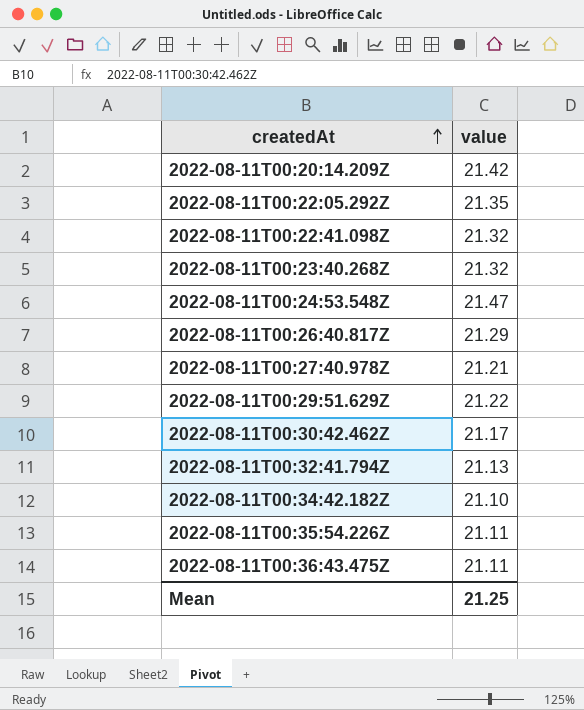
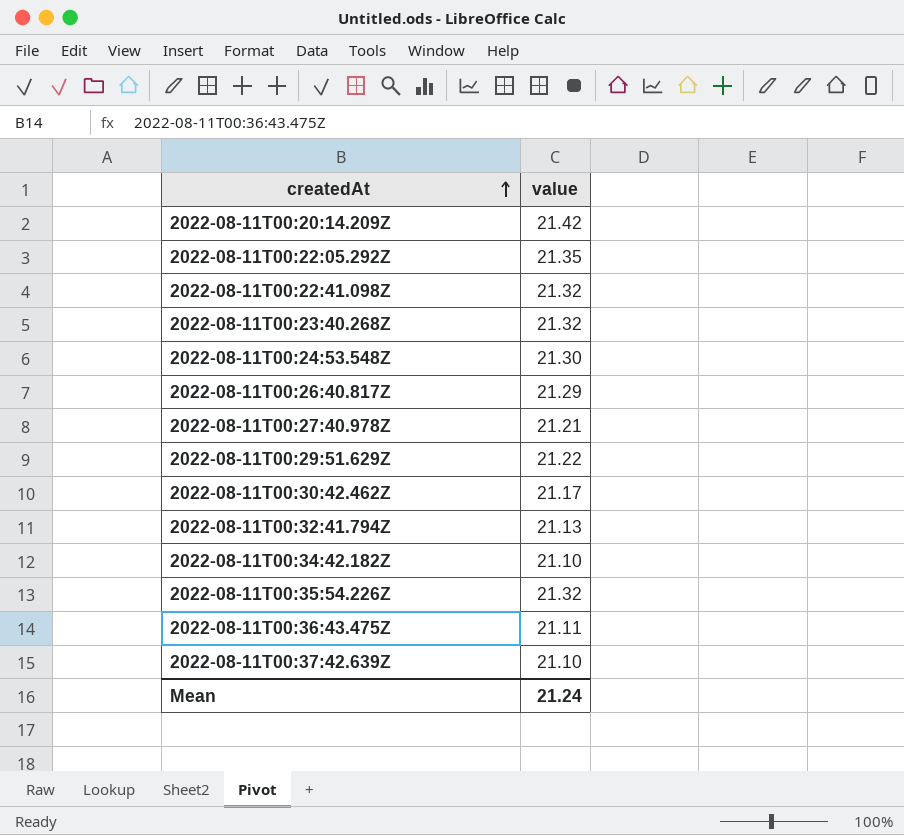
2022-08-11T00:24:53.548Z | value: 21.47 -> 21.30
2022-08-11T00:35:54.226Z | value: 21.11 -> 21.32
row 2022-08-11T00:37:42.639Z: none -> 21.10
Mean | value: 21.25 -> 21.24

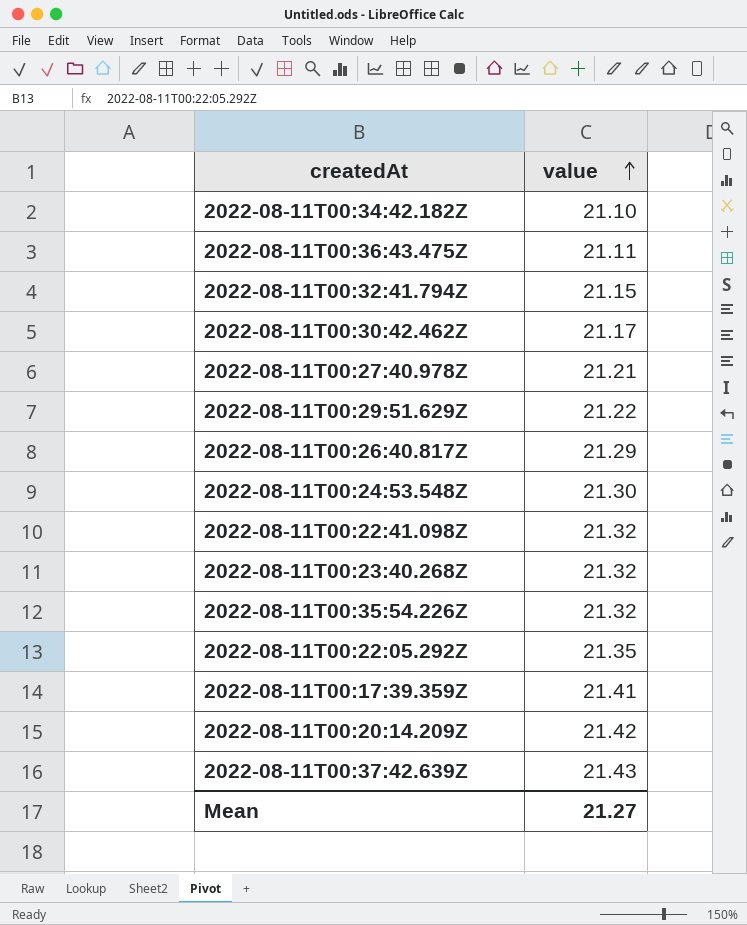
row order: createdAt ascending -> value ascending
2022-08-11T00:32:41.794Z | value: 21.13 -> 21.15
row 2022-08-11T00:17:39.359Z: none -> 21.41
2022-08-11T00:37:42.639Z | value: 21.10 -> 21.43
Mean | value: 21.24 -> 21.27

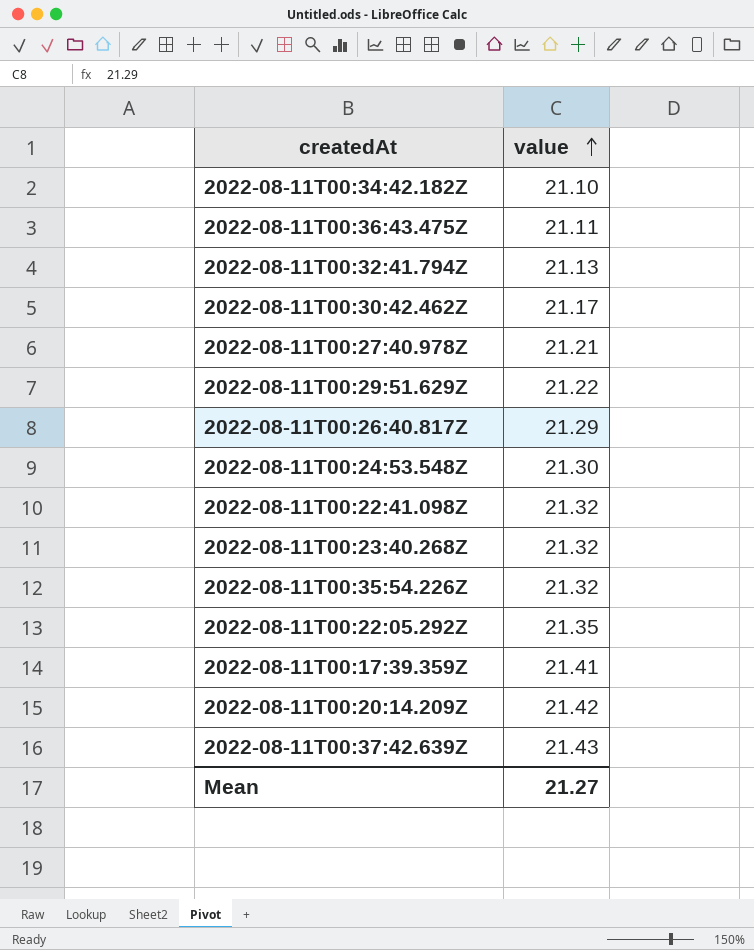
2022-08-11T00:32:41.794Z | value: 21.15 -> 21.13

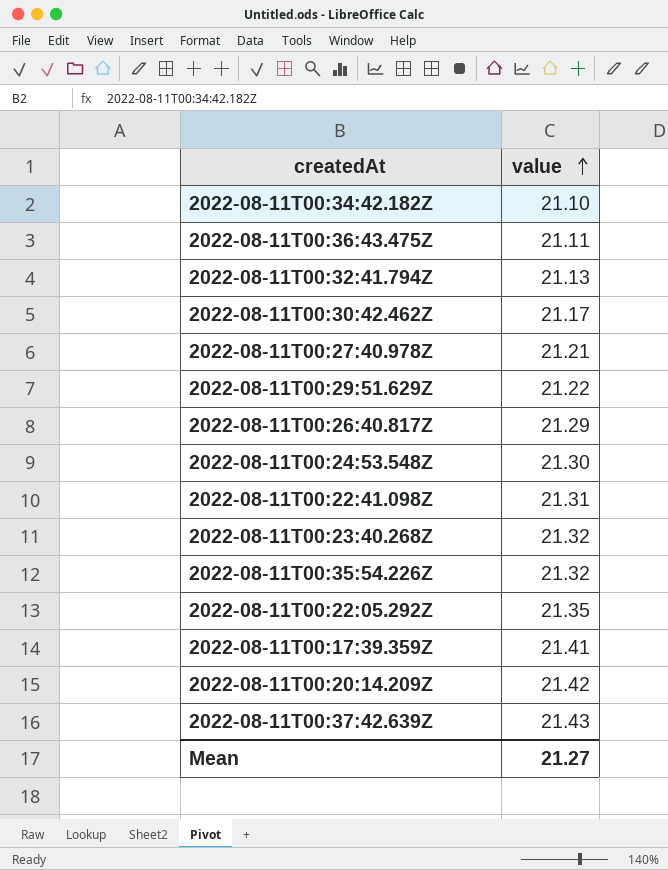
2022-08-11T00:22:41.098Z | value: 21.32 -> 21.31

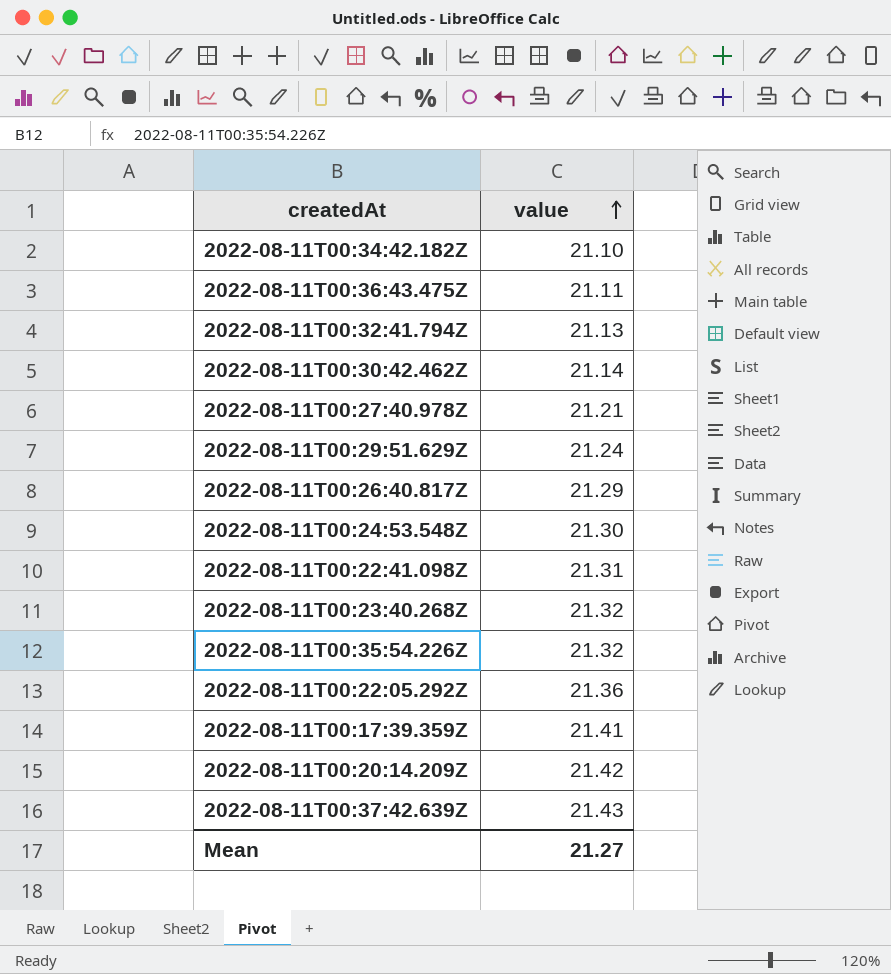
2022-08-11T00:30:42.462Z | value: 21.17 -> 21.14
2022-08-11T00:29:51.629Z | value: 21.22 -> 21.24
2022-08-11T00:22:05.292Z | value: 21.35 -> 21.36

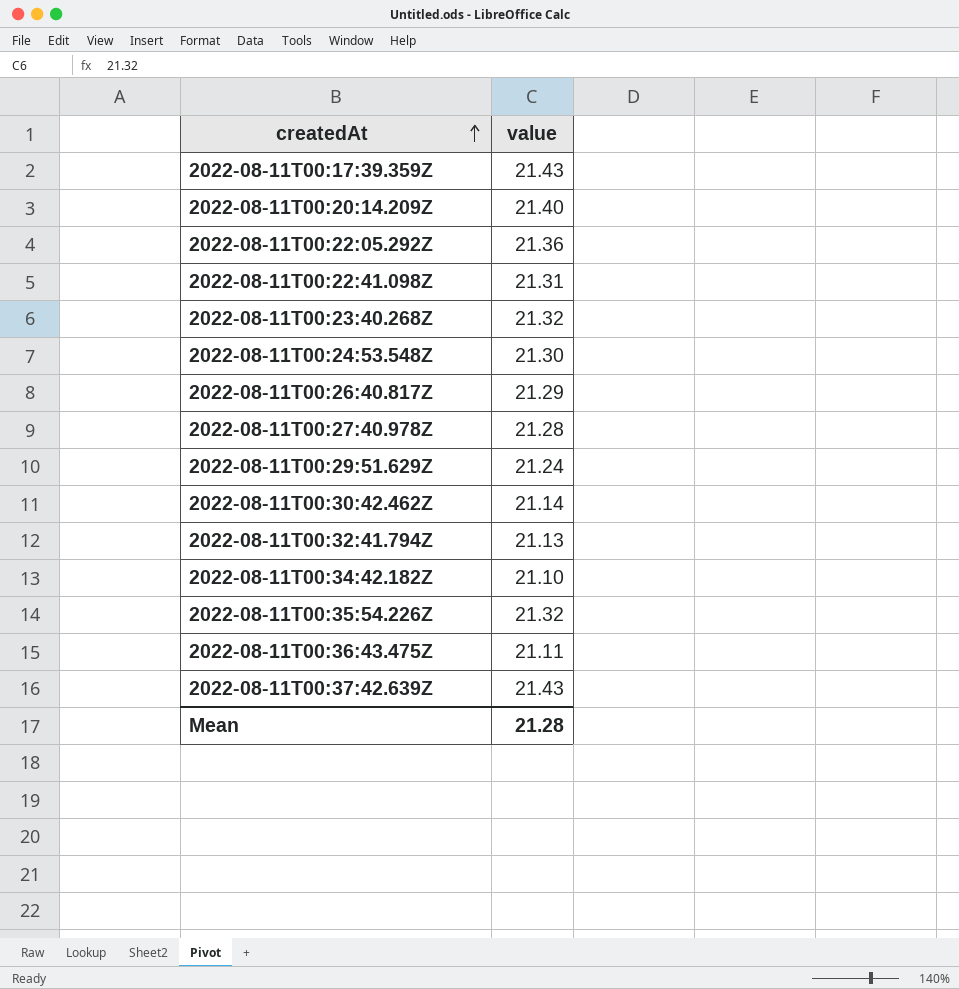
row order: value ascending -> createdAt ascending
2022-08-11T00:17:39.359Z | value: 21.41 -> 21.43
2022-08-11T00:20:14.209Z | value: 21.42 -> 21.40
2022-08-11T00:27:40.978Z | value: 21.21 -> 21.28
Mean | value: 21.27 -> 21.28

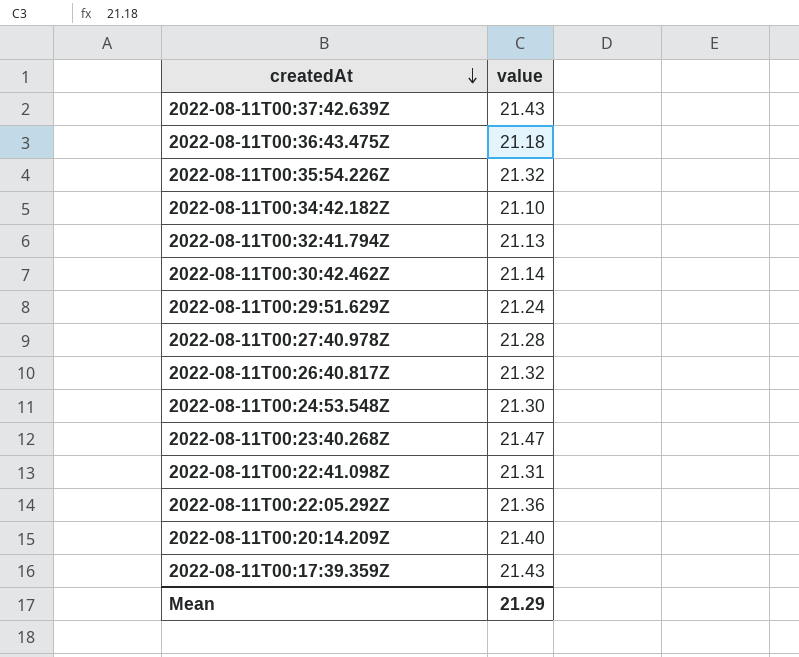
row order: createdAt ascending -> createdAt descending
2022-08-11T00:36:43.475Z | value: 21.11 -> 21.18
2022-08-11T00:26:40.817Z | value: 21.29 -> 21.32
2022-08-11T00:23:40.268Z | value: 21.32 -> 21.47
Mean | value: 21.28 -> 21.29

